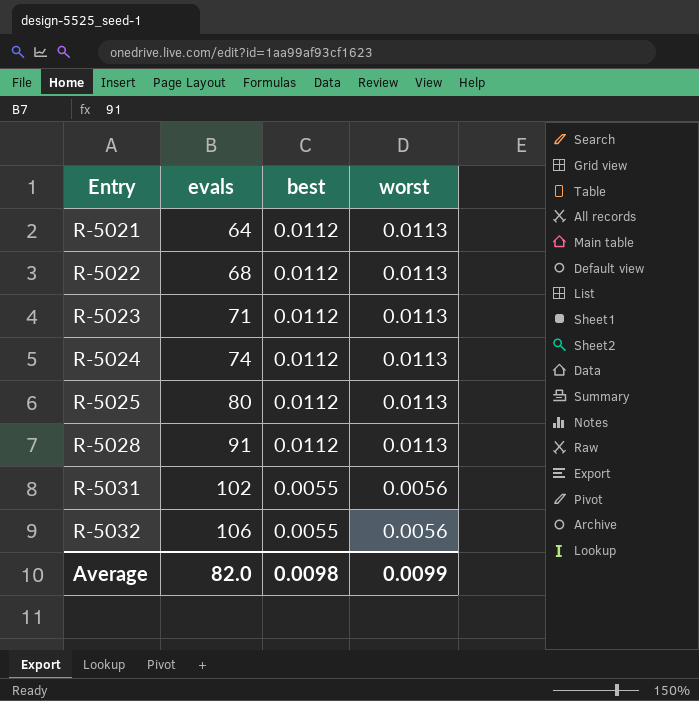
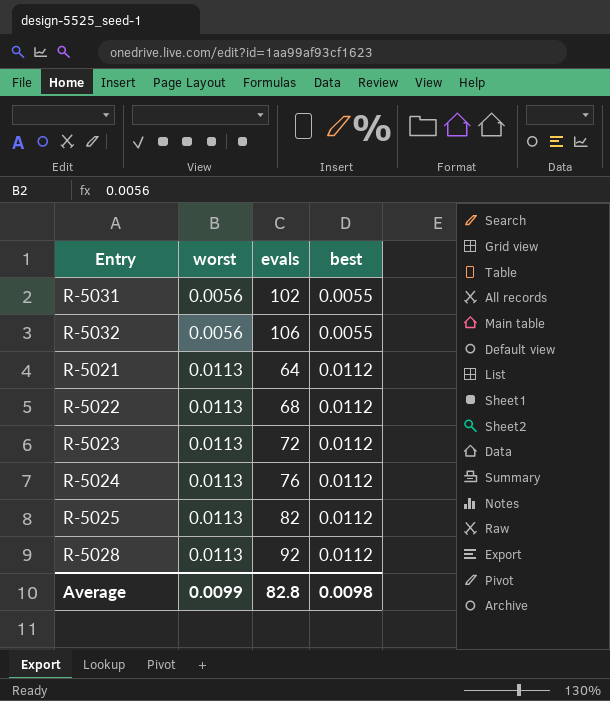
row order: Entry ascending -> worst ascending
column worst | position: 4 -> 2
R-5023 | evals: 71 -> 72
R-5024 | evals: 74 -> 76
R-5025 | evals: 80 -> 82
R-5028 | evals: 91 -> 92
Average | evals: 82.0 -> 82.8

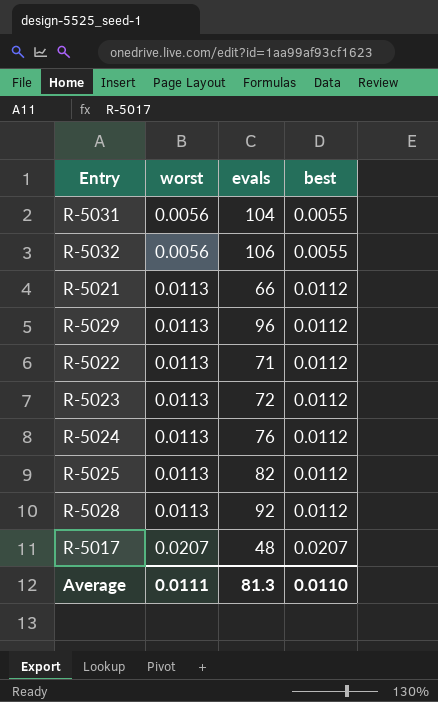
R-5031 | evals: 102 -> 104
R-5021 | evals: 64 -> 66
row R-5029: none -> 0.0113 | 96 | 0.0112
R-5022 | evals: 68 -> 71
row R-5017: none -> 0.0207 | 48 | 0.0207
Average | worst: 0.0099 -> 0.0111
Average | evals: 82.8 -> 81.3
Average | best: 0.0098 -> 0.0110

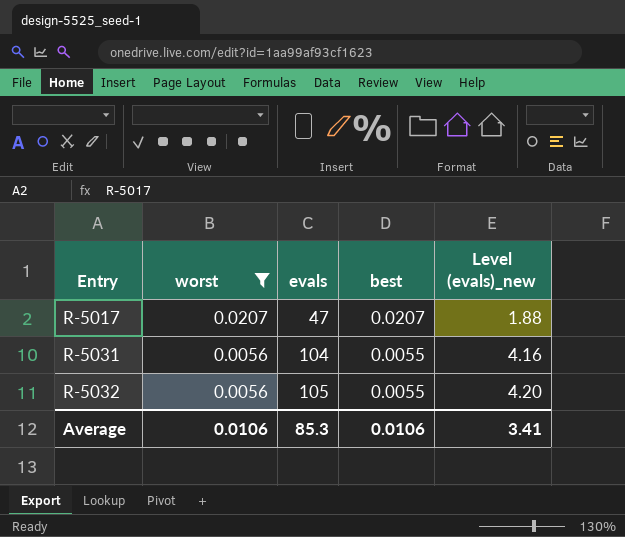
filter: none -> worst != 0.0113
row order: worst ascending -> Entry ascending
column Level (evals)_new | formula: none -> [evals] * 0.04
R-5017 | evals: 48 -> 47
R-5032 | evals: 106 -> 105
Average | worst: 0.0111 -> 0.0106
Average | evals: 81.3 -> 85.3
Average | best: 0.0110 -> 0.0106

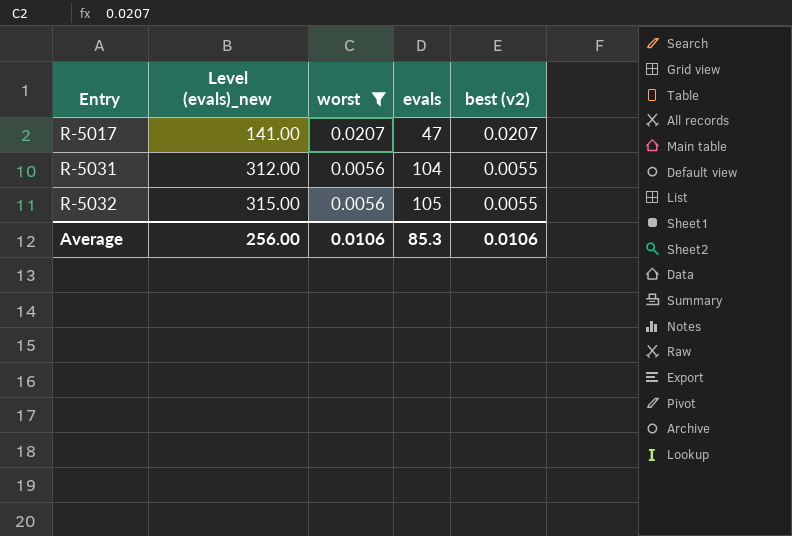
column Level (evals)_new | formula: [evals] * 0.04 -> [evals] * 3
column Level (evals)_new | position: 5 -> 2
column name: best -> best (v2)
Average | Level (evals)_new: 3.41 -> 256.00

